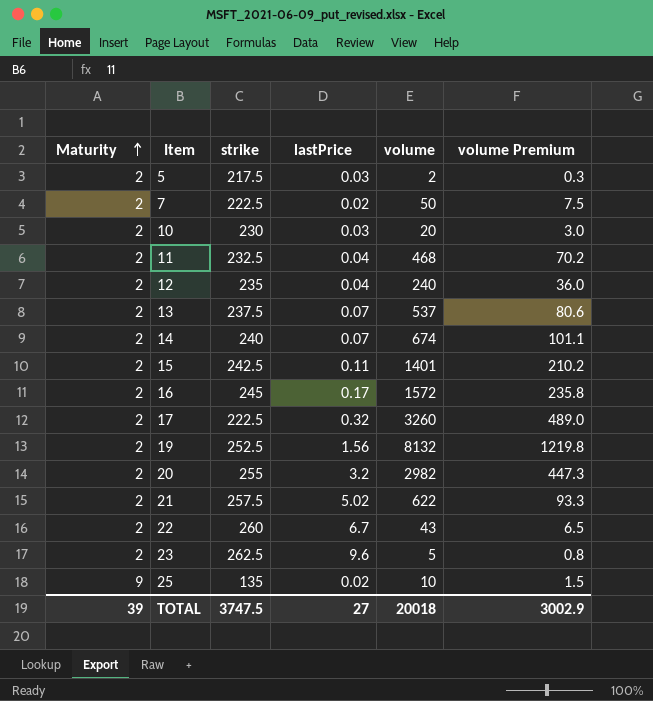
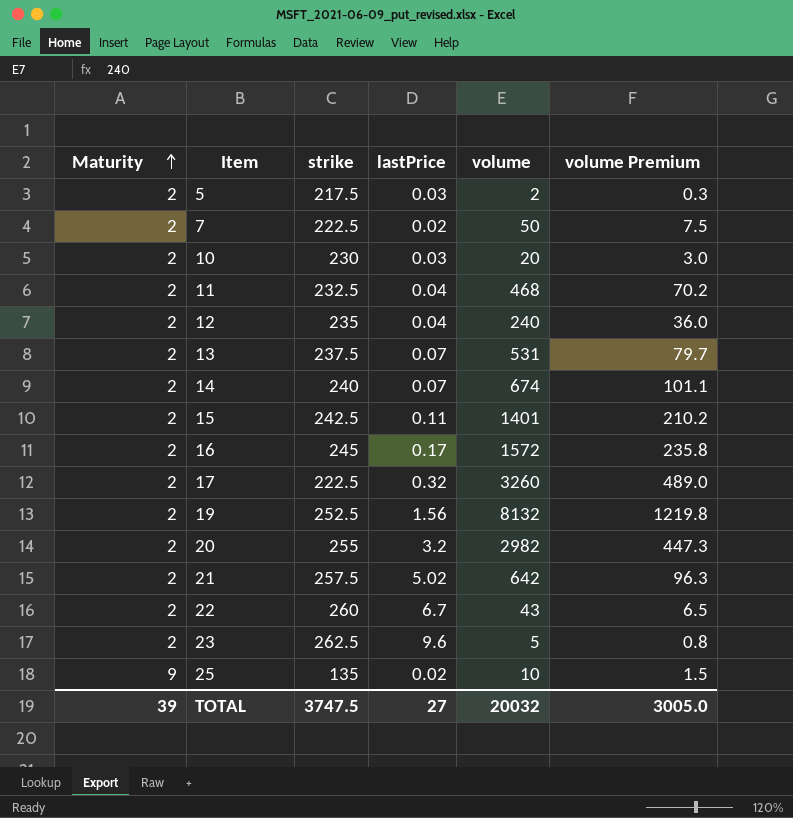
13 | volume: 537 -> 531
13 | volume Premium: 80.6 -> 79.7
21 | volume: 622 -> 642
21 | volume Premium: 93.3 -> 96.3
TOTAL | volume: 20018 -> 20032
TOTAL | volume Premium: 3002.9 -> 3005.0

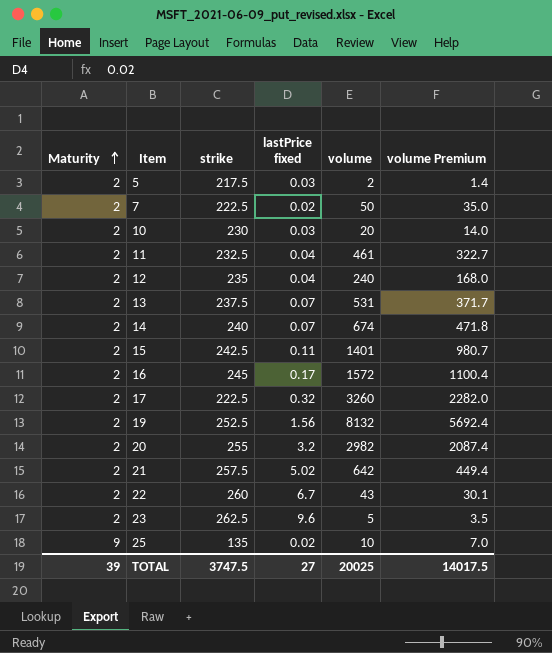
column name: lastPrice -> lastPrice fixed
column volume Premium | formula: [volume] * 0.15 -> [volume] * 0.7
11 | volume: 468 -> 461
TOTAL | volume: 20032 -> 20025
TOTAL | volume Premium: 3005.0 -> 14017.5

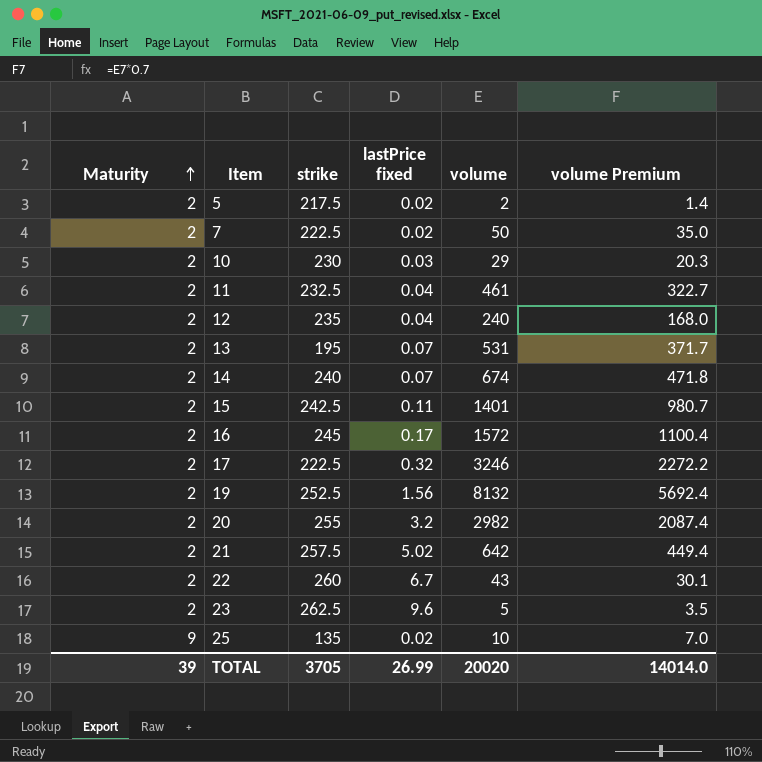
5 | lastPrice fixed: 0.03 -> 0.02
10 | volume: 20 -> 29
10 | volume Premium: 14.0 -> 20.3
13 | strike: 237.5 -> 195
17 | volume: 3260 -> 3246
17 | volume Premium: 2282.0 -> 2272.2
TOTAL | strike: 3747.5 -> 3705
TOTAL | lastPrice fixed: 27 -> 26.99
TOTAL | volume: 20025 -> 20020
TOTAL | volume Premium: 14017.5 -> 14014.0

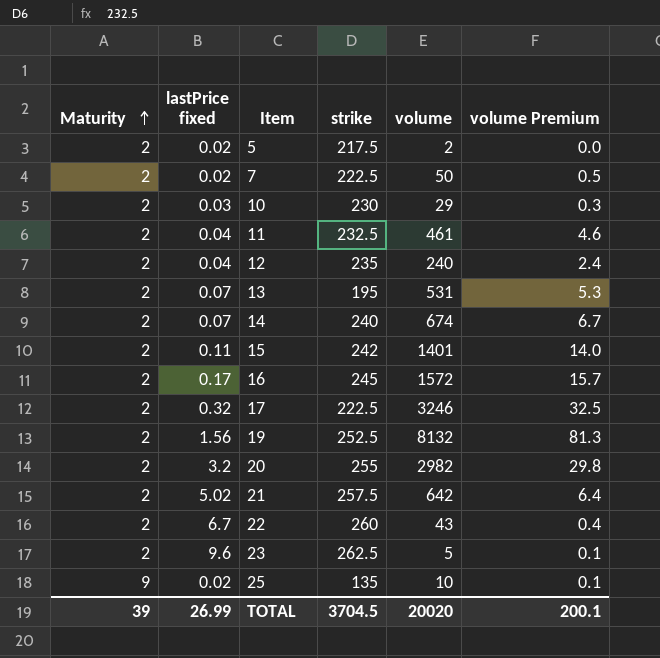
column lastPrice fixed | position: 4 -> 2
column volume Premium | formula: [volume] * 0.7 -> [volume] * 0.01
15 | strike: 242.5 -> 242
TOTAL | strike: 3705 -> 3704.5
TOTAL | volume Premium: 14014.0 -> 200.1

